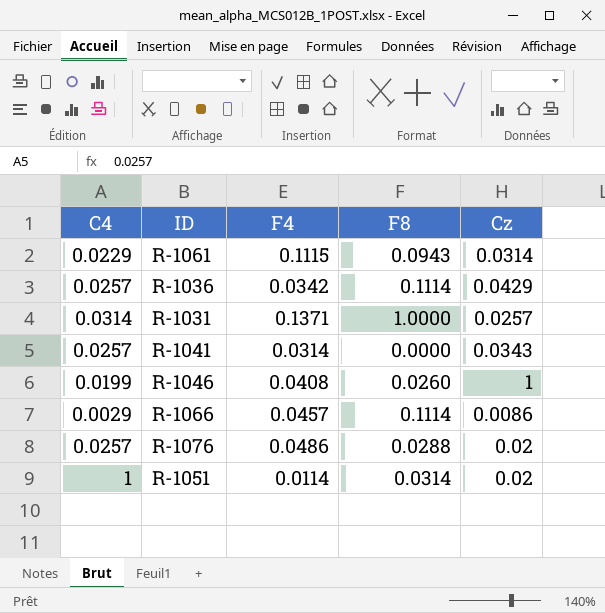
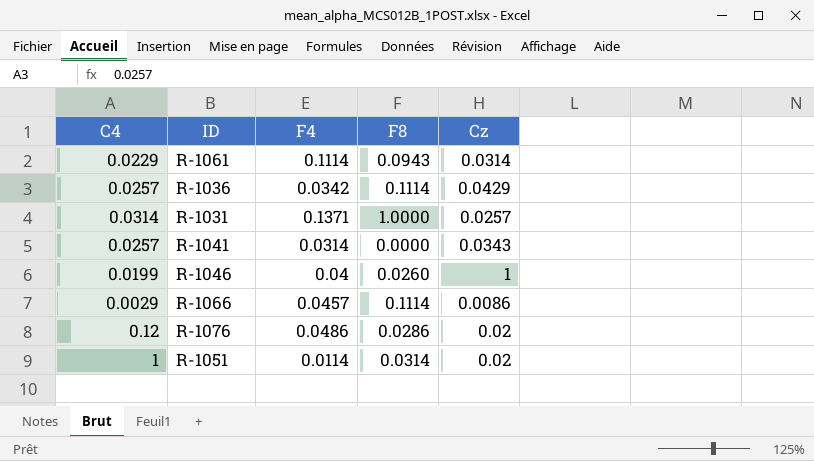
R-1061 | F4: 0.1115 -> 0.1114
R-1046 | F4: 0.0408 -> 0.04
R-1076 | C4: 0.0257 -> 0.12
R-1076 | F8: 0.0288 -> 0.0286

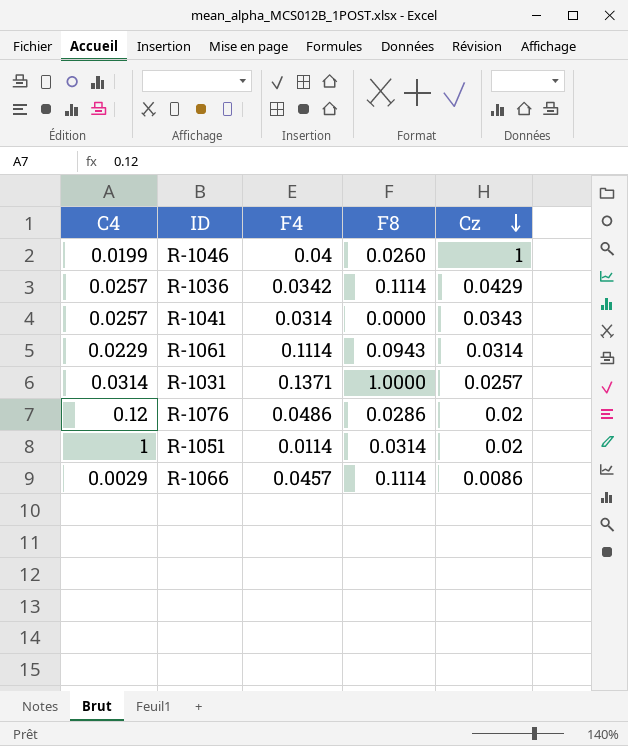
row order: none -> Cz descending

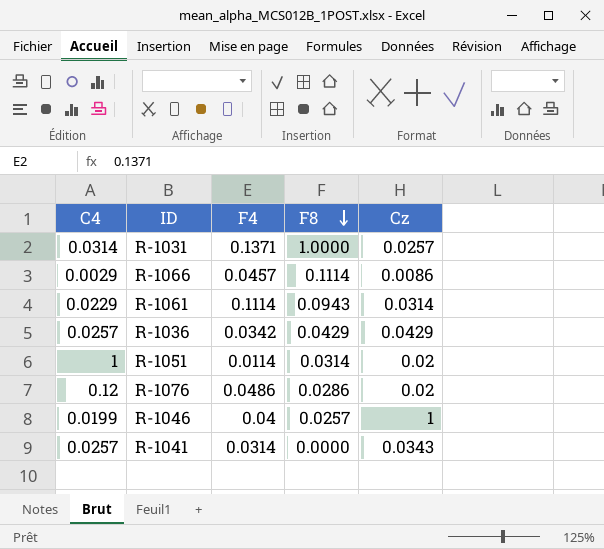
row order: Cz descending -> F8 descending
R-1036 | F8: 0.1114 -> 0.0429
R-1046 | F8: 0.0260 -> 0.0257

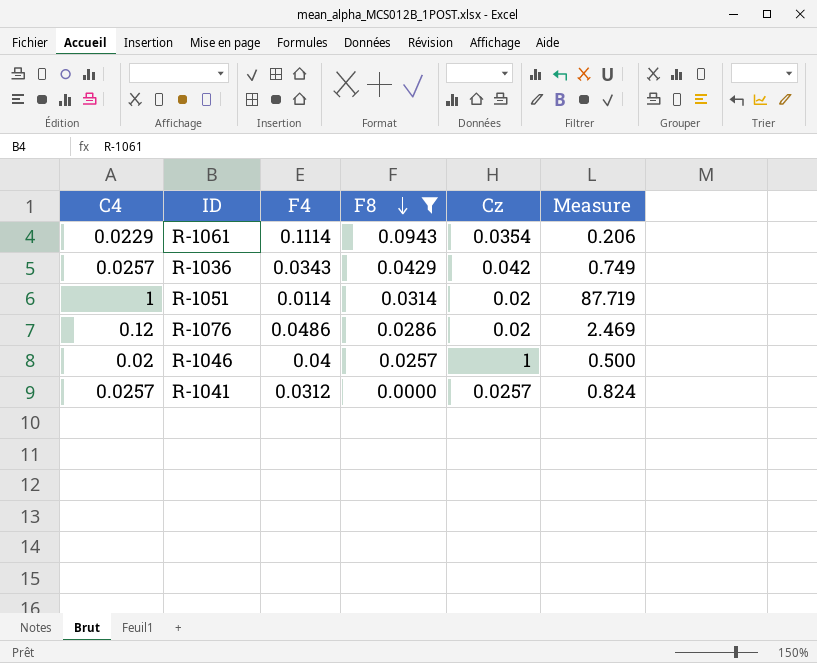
filter: none -> F8 <= 0.0943
column Measure | formula: none -> [C4] / [F4]
R-1061 | Cz: 0.0314 -> 0.0354
R-1036 | F4: 0.0342 -> 0.0343
R-1036 | Cz: 0.0429 -> 0.042
R-1046 | C4: 0.0199 -> 0.02
R-1041 | F4: 0.0314 -> 0.0312
R-1041 | Cz: 0.0343 -> 0.0257

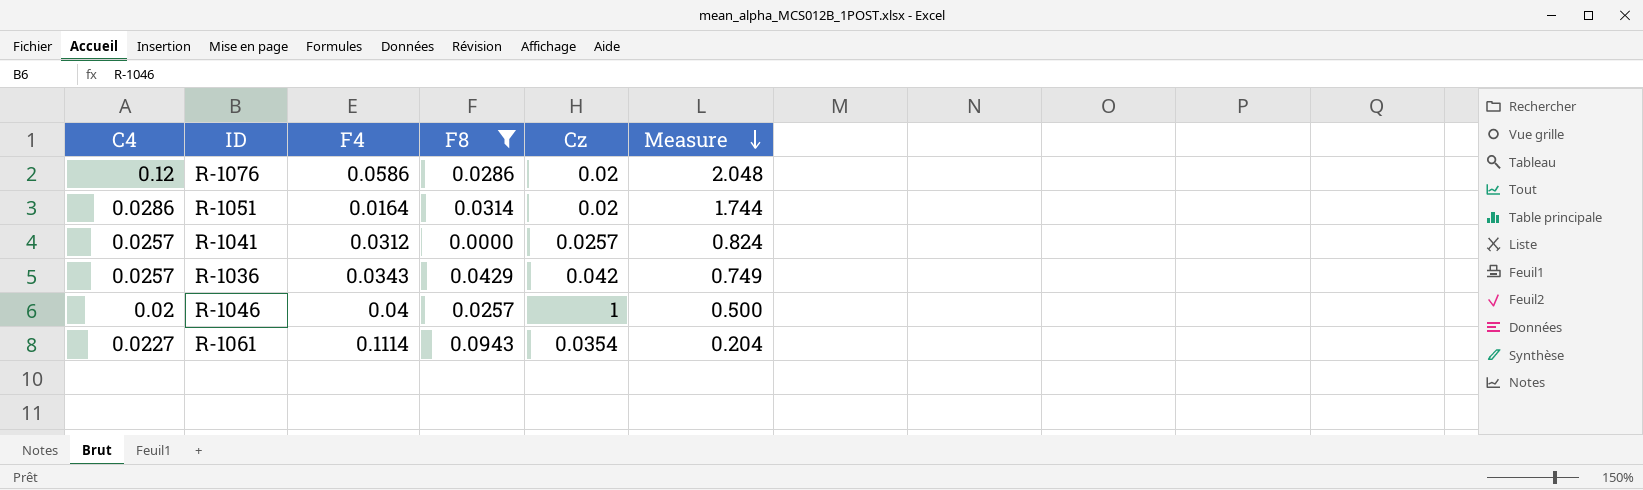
row order: F8 descending -> Measure descending
R-1076 | F4: 0.0486 -> 0.0586
R-1076 | Measure: 2.469 -> 2.048
R-1051 | C4: 1 -> 0.0286
R-1051 | F4: 0.0114 -> 0.0164
R-1051 | Measure: 87.719 -> 1.744
R-1061 | C4: 0.0229 -> 0.0227
R-1061 | Measure: 0.206 -> 0.204

